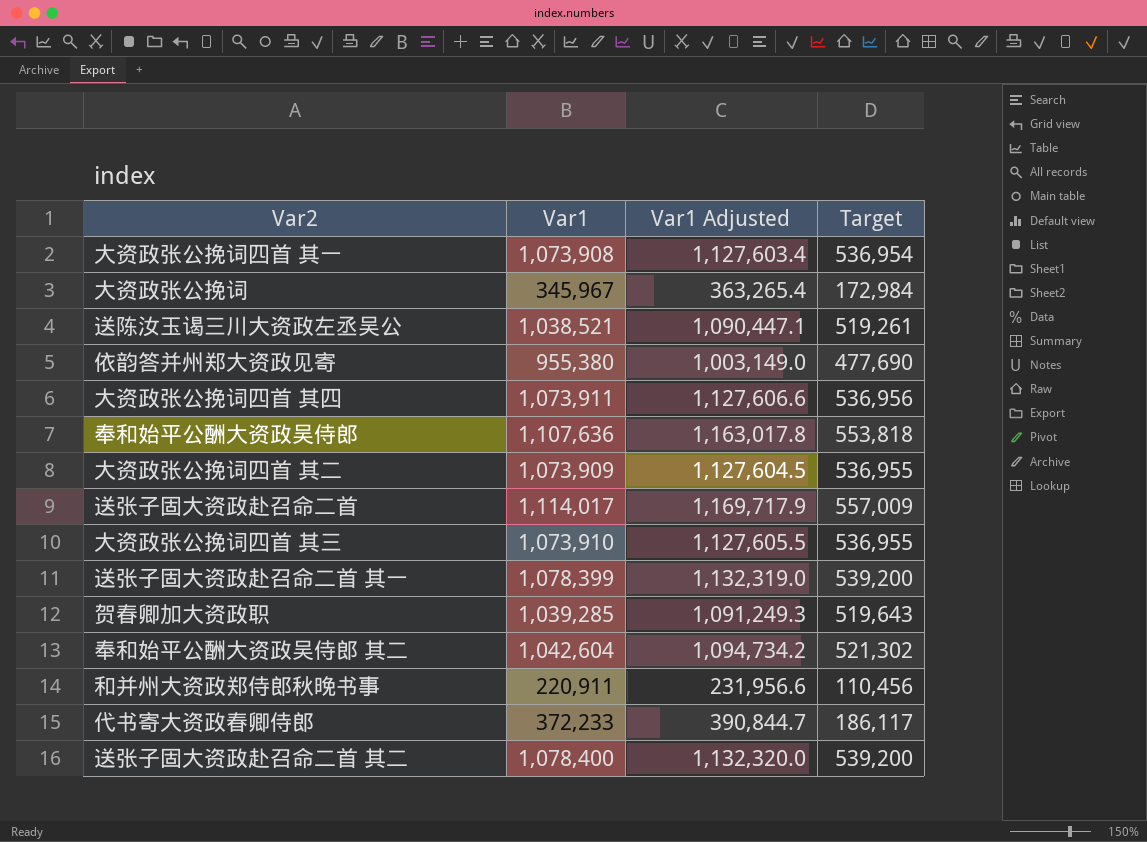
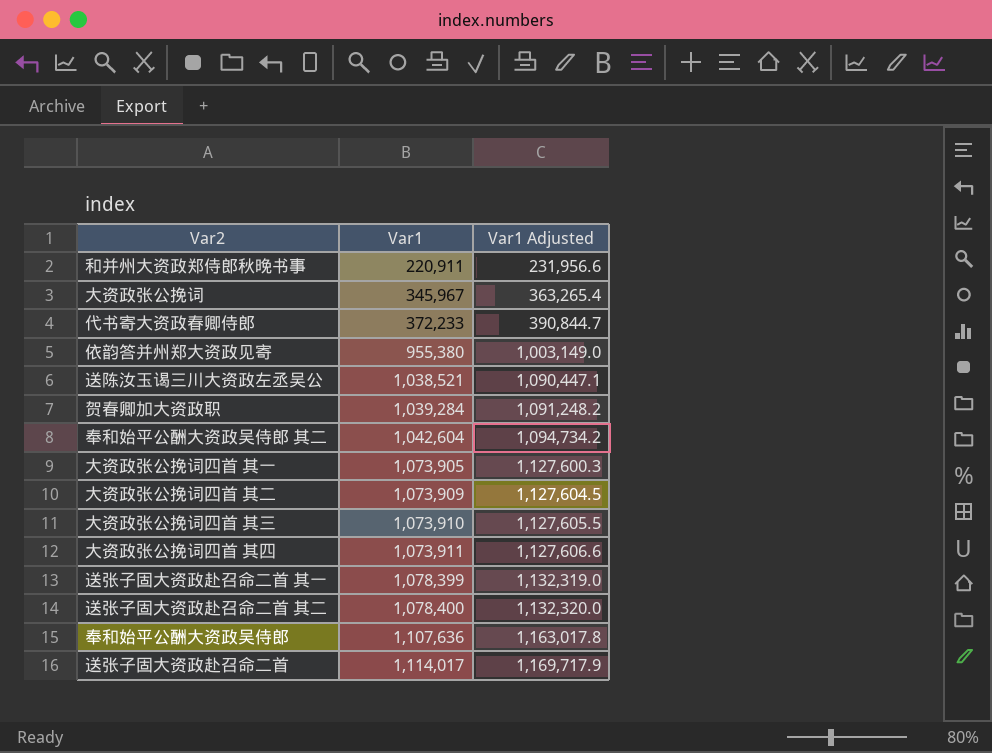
row order: none -> Var1 ascending
column Target | formula: [Var1] * 0.5 -> none
贺春卿加大资政职 | Var1: 1,039,285 -> 1,039,284
贺春卿加大资政职 | Var1 Adjusted: 1,091,249.3 -> 1,091,248.2
大资政张公挽词四首 其一 | Var1: 1,073,908 -> 1,073,905
大资政张公挽词四首 其一 | Var1 Adjusted: 1,127,603.4 -> 1,127,600.3

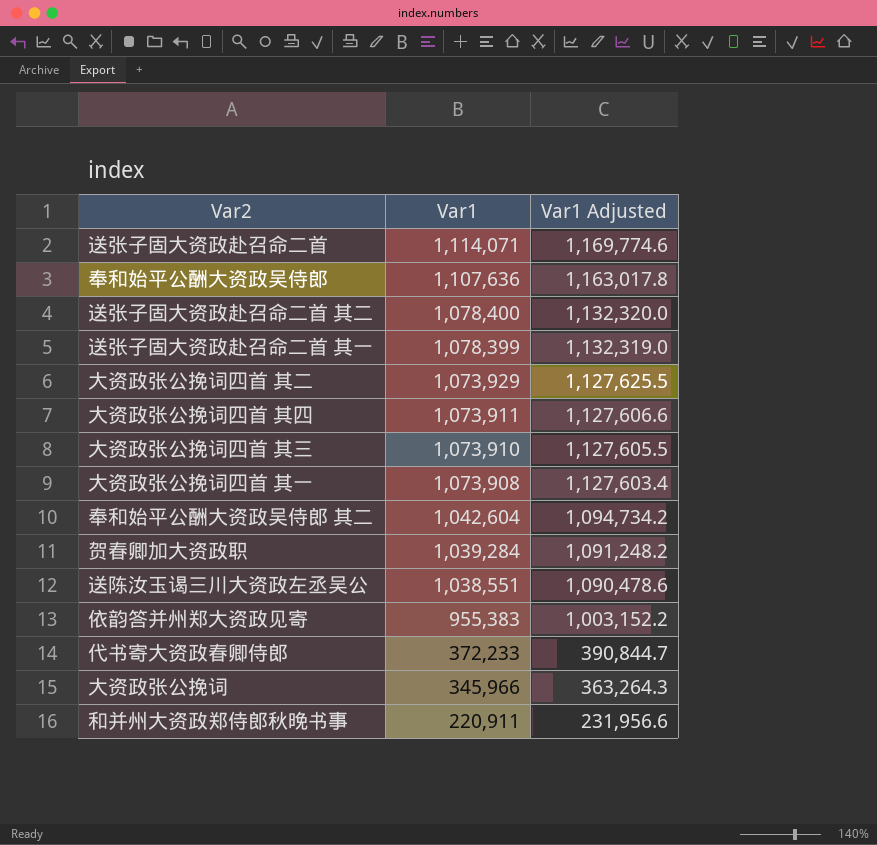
row order: Var1 ascending -> Var1 descending
送张子固大资政赴召命二首 | Var1: 1,114,017 -> 1,114,071
送张子固大资政赴召命二首 | Var1 Adjusted: 1,169,717.9 -> 1,169,774.6
大资政张公挽词四首 其二 | Var1: 1,073,909 -> 1,073,929
大资政张公挽词四首 其二 | Var1 Adjusted: 1,127,604.5 -> 1,127,625.5
大资政张公挽词四首 其一 | Var1: 1,073,905 -> 1,073,908
大资政张公挽词四首 其一 | Var1 Adjusted: 1,127,600.3 -> 1,127,603.4
送陈汝玉谒三川大资政左丞吴公 | Var1: 1,038,521 -> 1,038,551
送陈汝玉谒三川大资政左丞吴公 | Var1 Adjusted: 1,090,447.1 -> 1,090,478.6
依韵答并州郑大资政见寄 | Var1: 955,380 -> 955,383
依韵答并州郑大资政见寄 | Var1 Adjusted: 1,003,149.0 -> 1,003,152.2
大资政张公挽词 | Var1: 345,967 -> 345,966
大资政张公挽词 | Var1 Adjusted: 363,265.4 -> 363,264.3

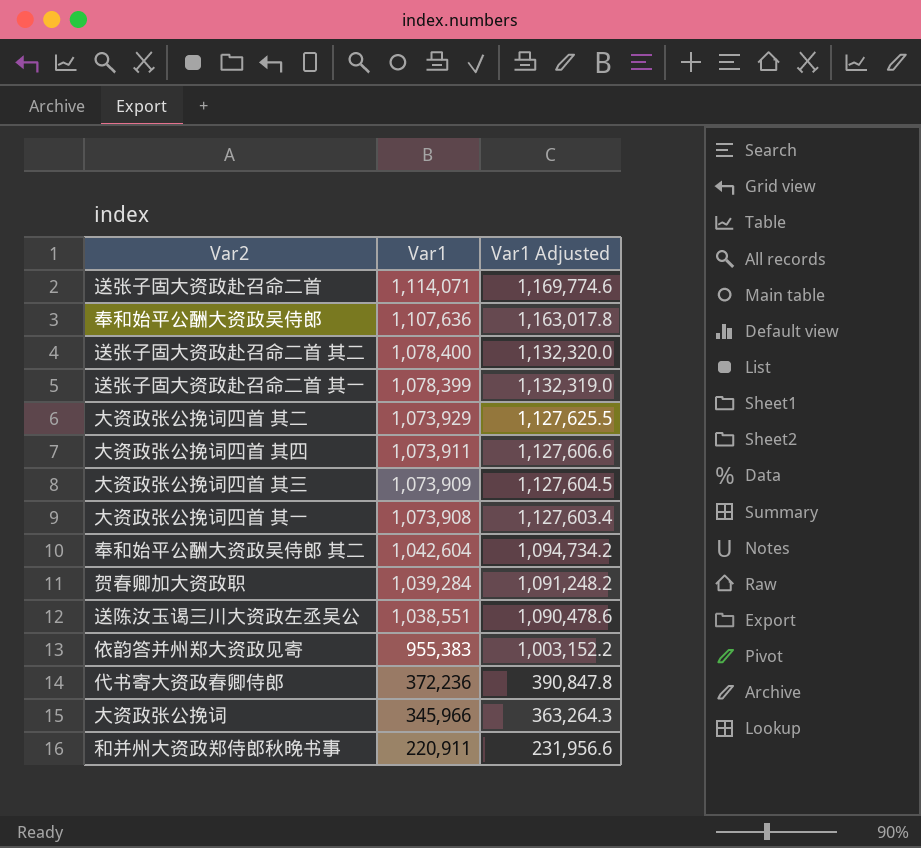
大资政张公挽词四首 其三 | Var1: 1,073,910 -> 1,073,909
大资政张公挽词四首 其三 | Var1 Adjusted: 1,127,605.5 -> 1,127,604.5
代书寄大资政春卿侍郎 | Var1: 372,233 -> 372,236
代书寄大资政春卿侍郎 | Var1 Adjusted: 390,844.7 -> 390,847.8

